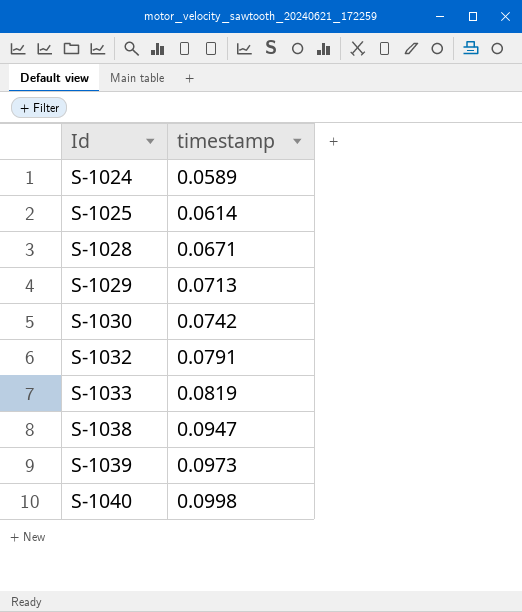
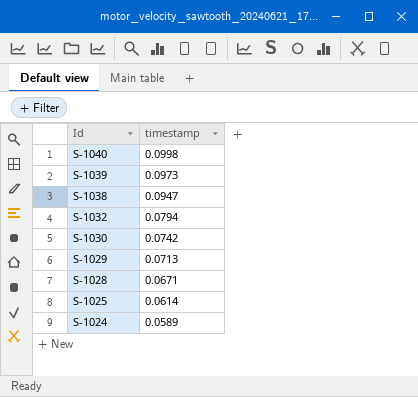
row order: Id ascending -> Id descending
row S-1033: 0.0819 -> none
S-1032 | timestamp: 0.0791 -> 0.0794

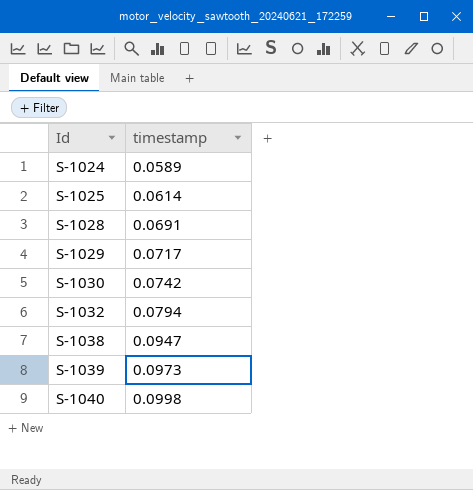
row order: Id descending -> Id ascending
S-1028 | timestamp: 0.0671 -> 0.0691
S-1029 | timestamp: 0.0713 -> 0.0717

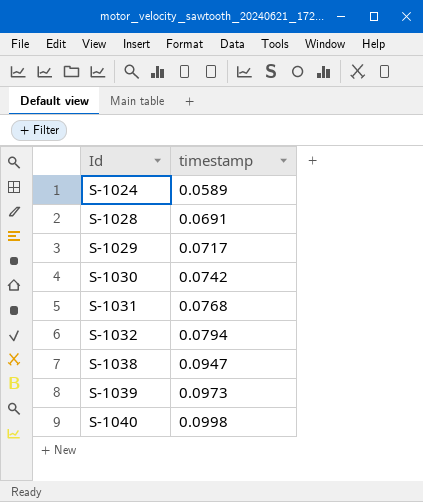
row S-1025: 0.0614 -> none
row S-1031: none -> 0.0768

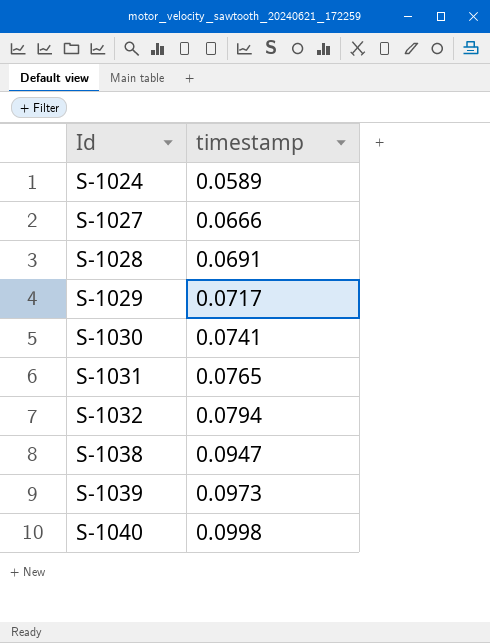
row S-1027: none -> 0.0666
S-1030 | timestamp: 0.0742 -> 0.0741
S-1031 | timestamp: 0.0768 -> 0.0765

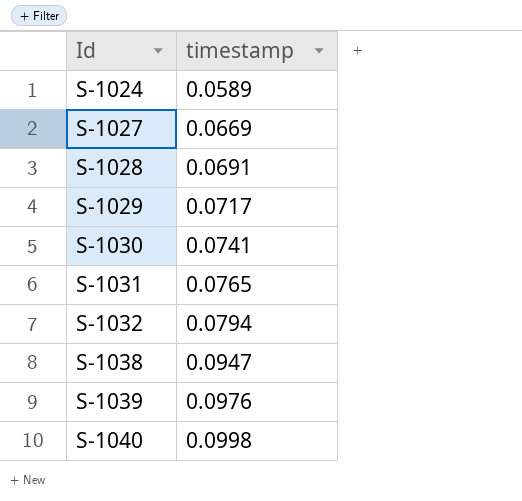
S-1027 | timestamp: 0.0666 -> 0.0669
S-1039 | timestamp: 0.0973 -> 0.0976

